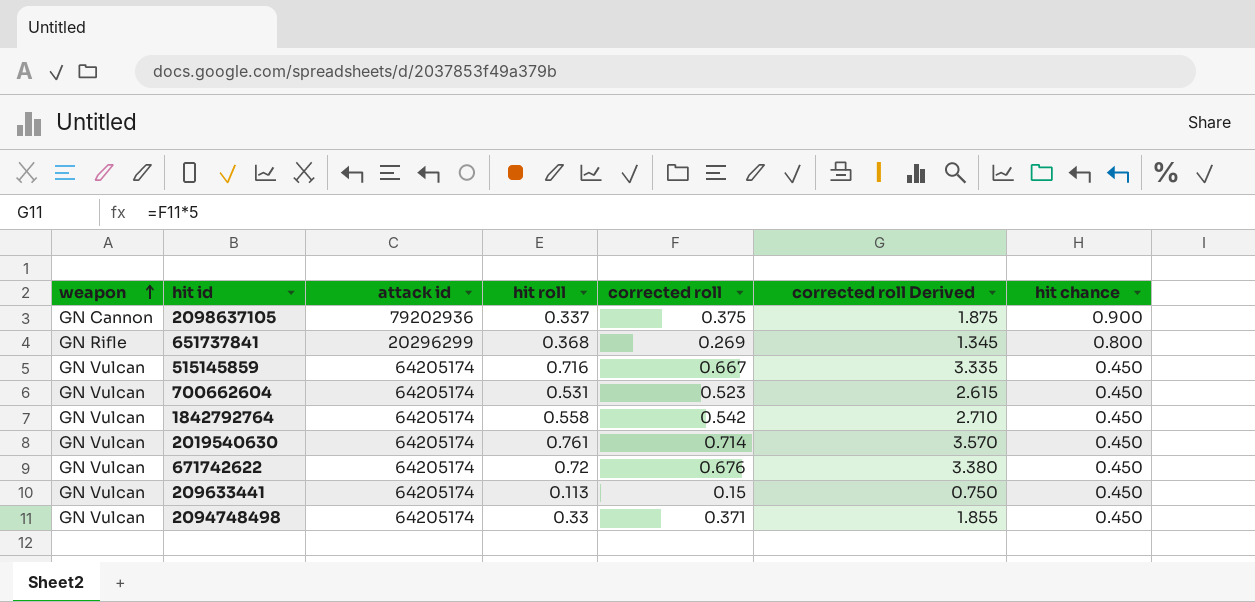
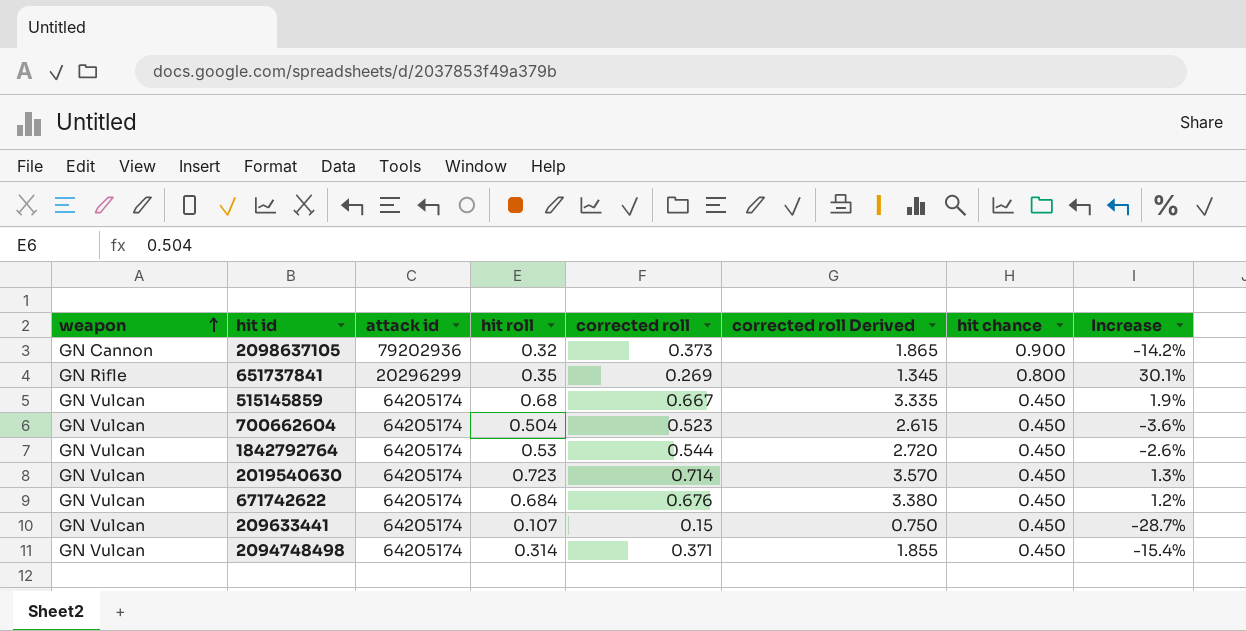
column Increase | formula: none -> ([hit roll] - [corrected roll]) / [corrected roll]
2098637105 | hit roll: 0.337 -> 0.32
2098637105 | corrected roll: 0.375 -> 0.373
2098637105 | corrected roll Derived: 1.875 -> 1.865
651737841 | hit roll: 0.368 -> 0.35
515145859 | hit roll: 0.716 -> 0.68
700662604 | hit roll: 0.531 -> 0.504
1842792764 | hit roll: 0.558 -> 0.53
1842792764 | corrected roll: 0.542 -> 0.544
1842792764 | corrected roll Derived: 2.710 -> 2.720
2019540630 | hit roll: 0.761 -> 0.723
671742622 | hit roll: 0.72 -> 0.684
209633441 | hit roll: 0.113 -> 0.107
2094748498 | hit roll: 0.33 -> 0.314

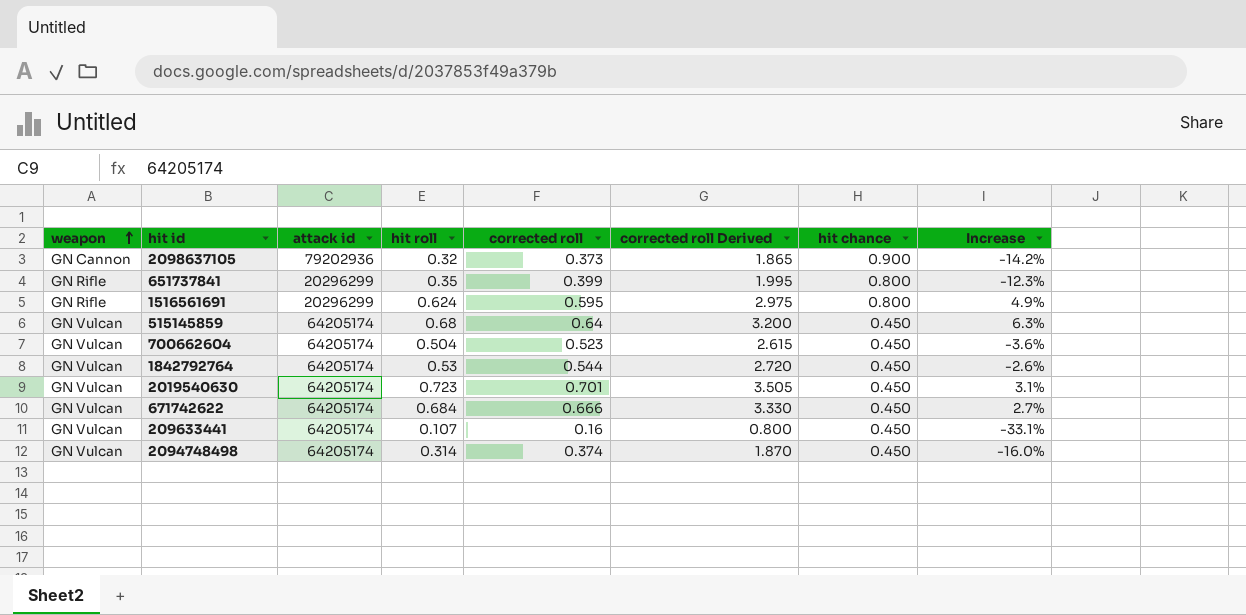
651737841 | corrected roll: 0.269 -> 0.399
651737841 | corrected roll Derived: 1.345 -> 1.995
651737841 | Increase: 30.1% -> -12.3%
row 1516561691: none -> GN Rifle | 20296299 | 0.624 | 0.595 | 2.975 | 0.800 | 4.9%
515145859 | corrected roll: 0.667 -> 0.64
515145859 | corrected roll Derived: 3.335 -> 3.200
515145859 | Increase: 1.9% -> 6.3%
2019540630 | corrected roll: 0.714 -> 0.701
2019540630 | corrected roll Derived: 3.570 -> 3.505
2019540630 | Increase: 1.3% -> 3.1%
671742622 | corrected roll: 0.676 -> 0.666
671742622 | corrected roll Derived: 3.380 -> 3.330
671742622 | Increase: 1.2% -> 2.7%
209633441 | corrected roll: 0.15 -> 0.16
209633441 | corrected roll Derived: 0.750 -> 0.800
209633441 | Increase: -28.7% -> -33.1%
2094748498 | corrected roll: 0.371 -> 0.374
2094748498 | corrected roll Derived: 1.855 -> 1.870
2094748498 | Increase: -15.4% -> -16.0%

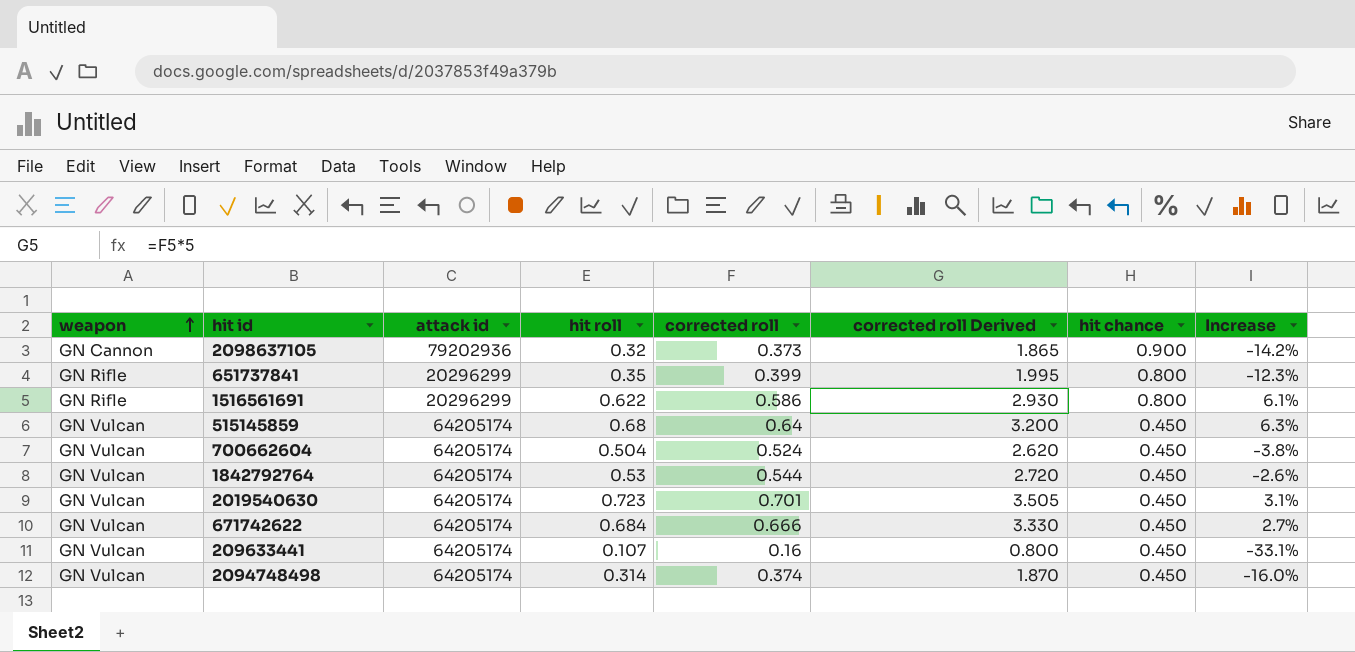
1516561691 | hit roll: 0.624 -> 0.622
1516561691 | corrected roll: 0.595 -> 0.586
1516561691 | corrected roll Derived: 2.975 -> 2.930
1516561691 | Increase: 4.9% -> 6.1%
700662604 | corrected roll: 0.523 -> 0.524
700662604 | corrected roll Derived: 2.615 -> 2.620
700662604 | Increase: -3.6% -> -3.8%

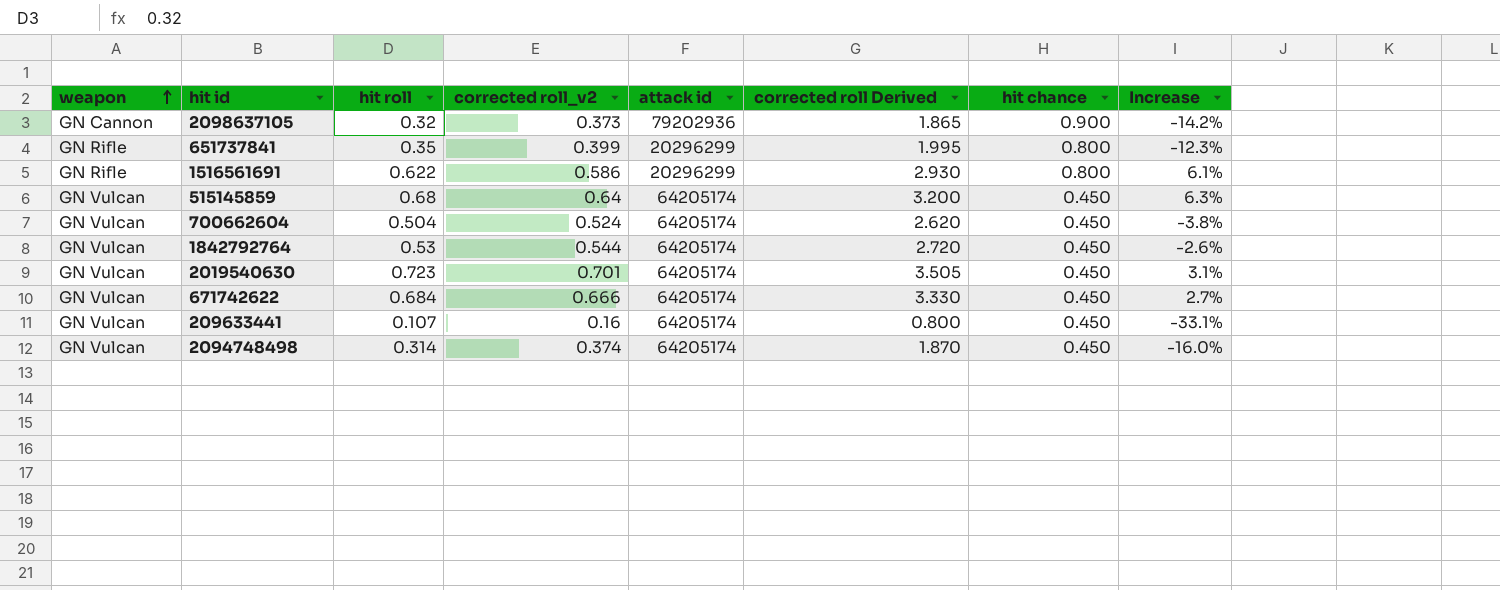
column name: corrected roll -> corrected roll_v2
column attack id | position: 3 -> 5

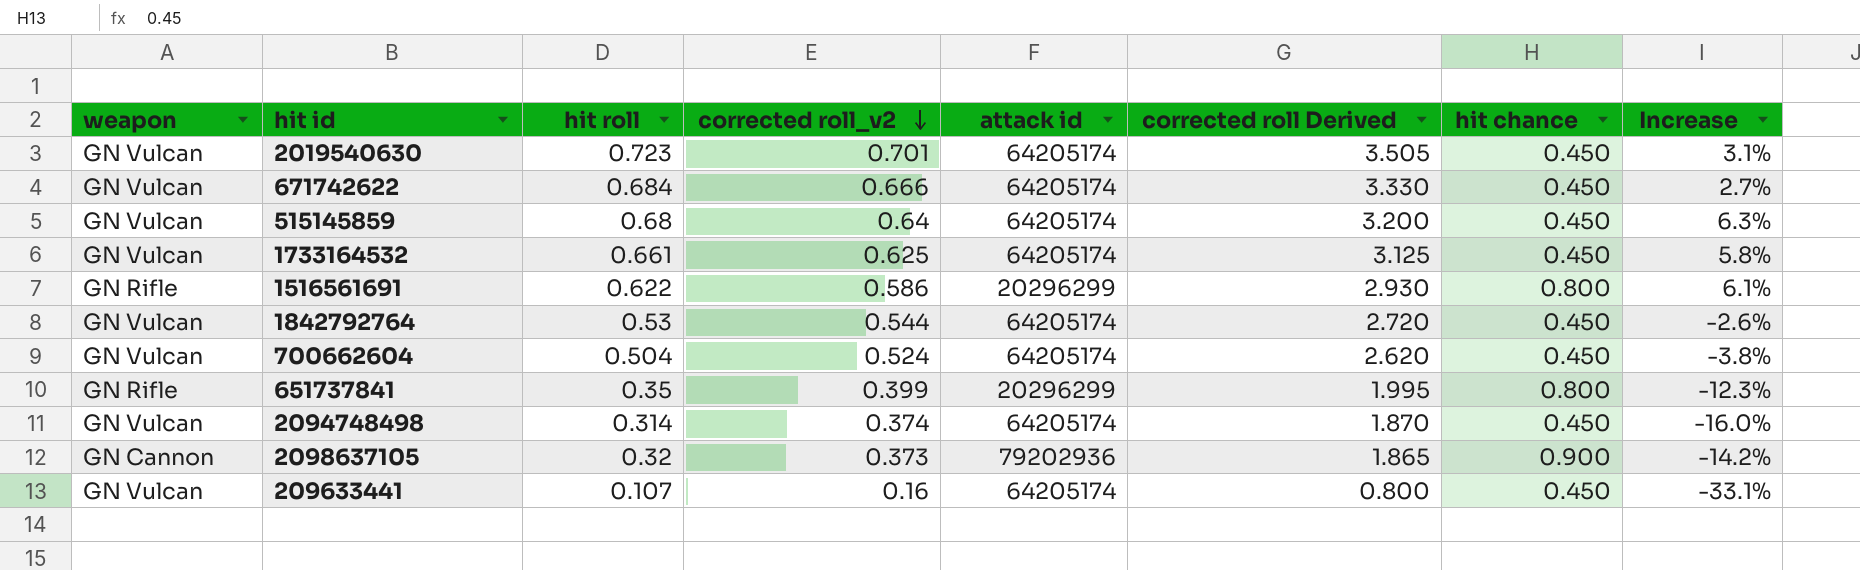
row order: weapon ascending -> corrected roll_v2 descending
row 1733164532: none -> GN Vulcan | 0.661 | 0.625 | 64205174 | 3.125 | 0.450 | 5.8%

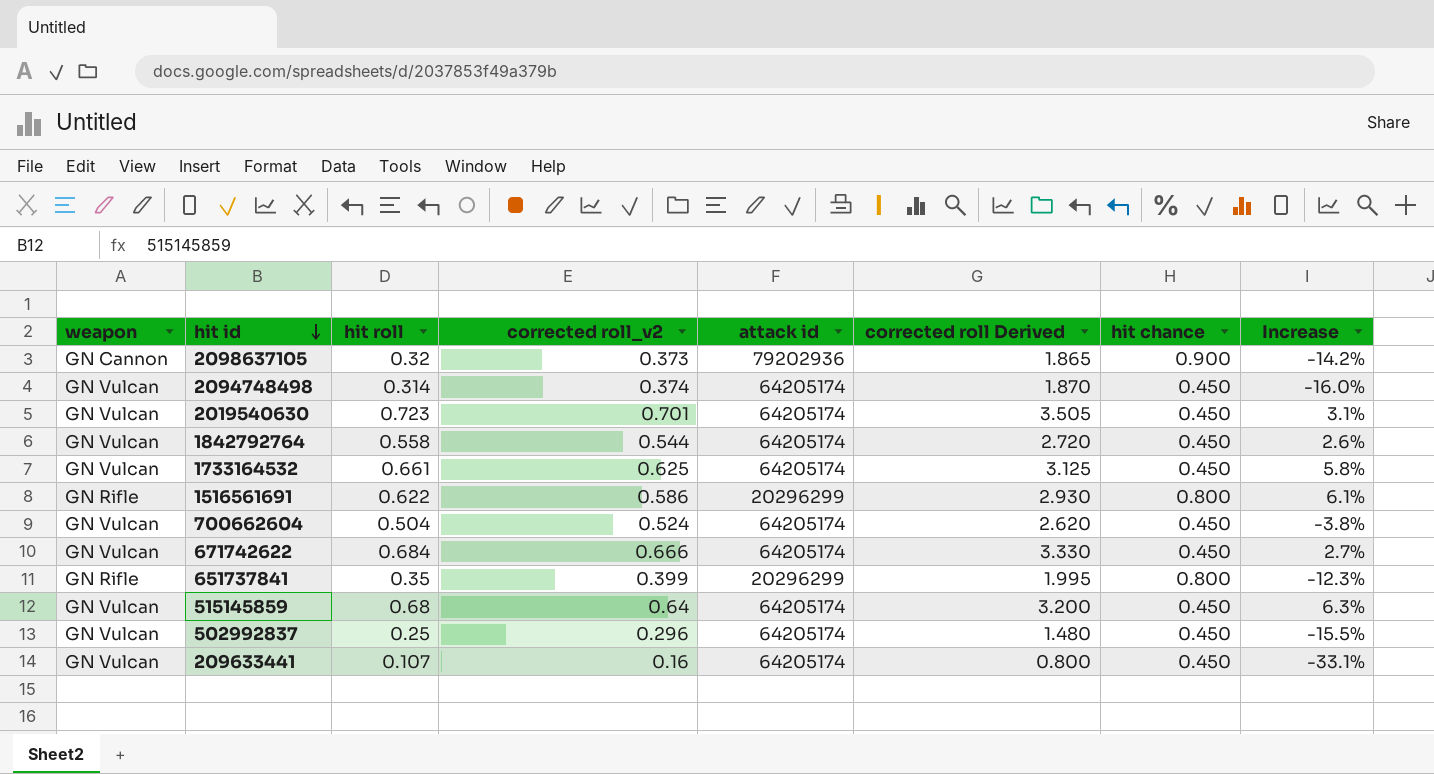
row order: corrected roll_v2 descending -> hit id descending
1842792764 | hit roll: 0.53 -> 0.558
1842792764 | Increase: -2.6% -> 2.6%
row 502992837: none -> GN Vulcan | 0.25 | 0.296 | 64205174 | 1.480 | 0.450 | -15.5%

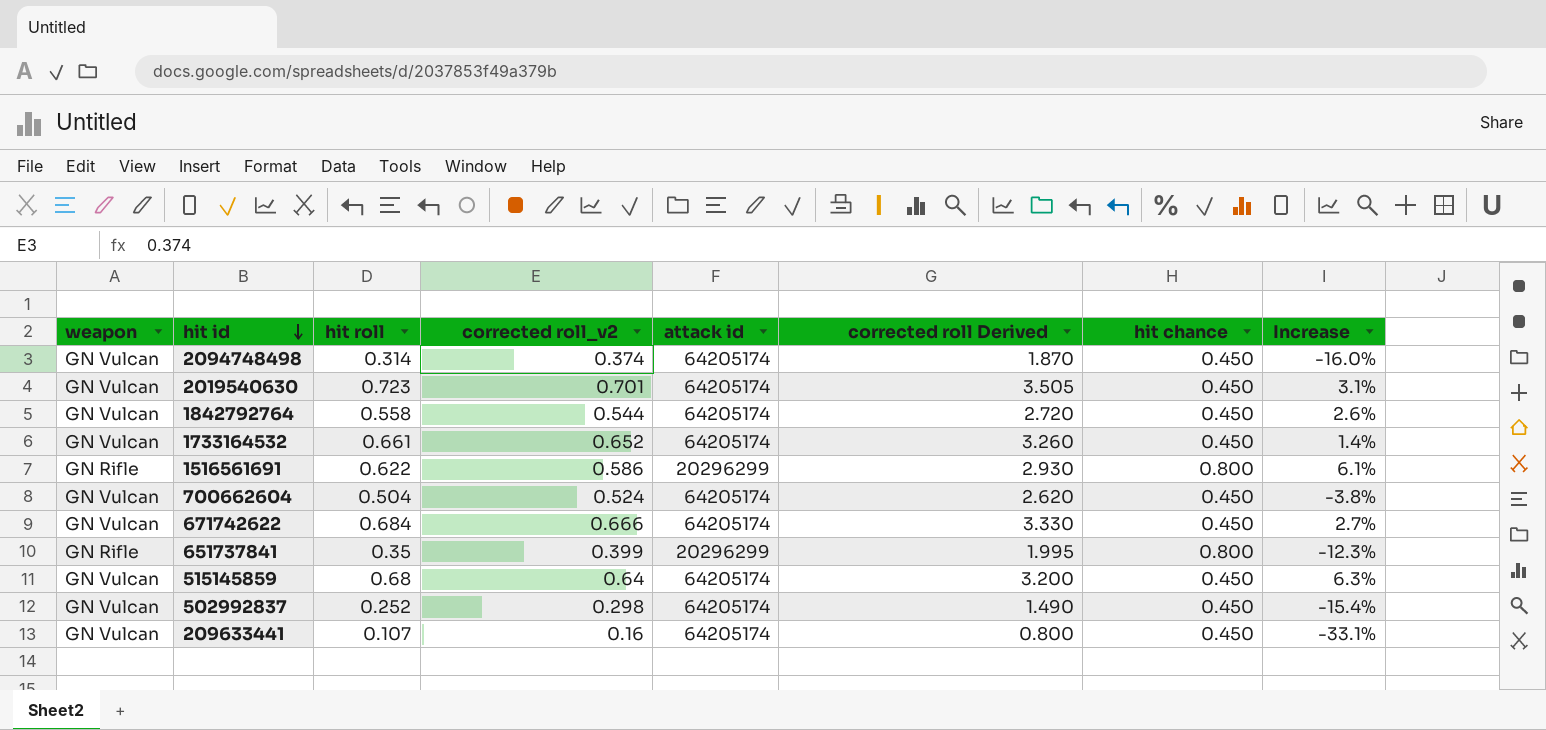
row 2098637105: GN Cannon | 0.32 | 0.373 | 79202936 | 1.865 | 0.900 | -14.2% -> none
1733164532 | corrected roll_v2: 0.625 -> 0.652
1733164532 | corrected roll Derived: 3.125 -> 3.260
1733164532 | Increase: 5.8% -> 1.4%
502992837 | hit roll: 0.25 -> 0.252
502992837 | corrected roll_v2: 0.296 -> 0.298
502992837 | corrected roll Derived: 1.480 -> 1.490
502992837 | Increase: -15.5% -> -15.4%

